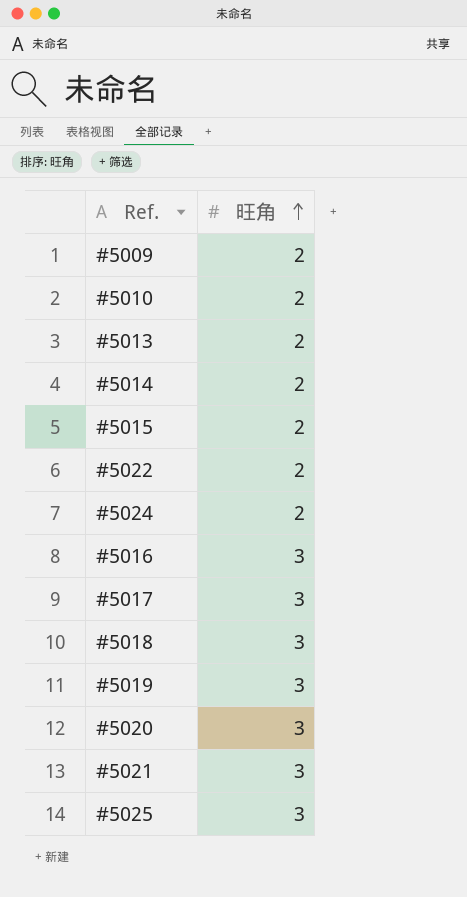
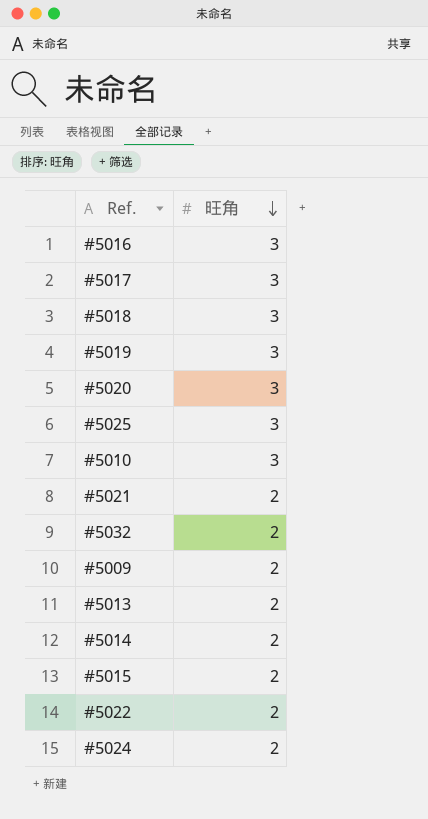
row order: 旺角 ascending -> 旺角 descending
#5010 | 旺角: 2 -> 3
#5021 | 旺角: 3 -> 2
row #5032: none -> 2

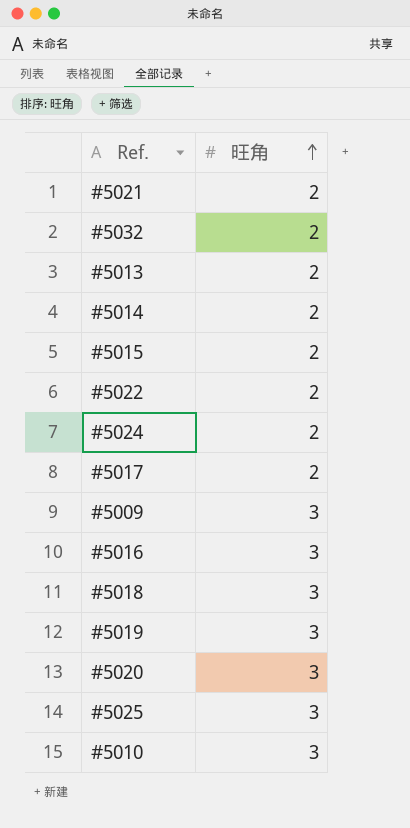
row order: 旺角 descending -> 旺角 ascending
#5017 | 旺角: 3 -> 2
#5009 | 旺角: 2 -> 3

